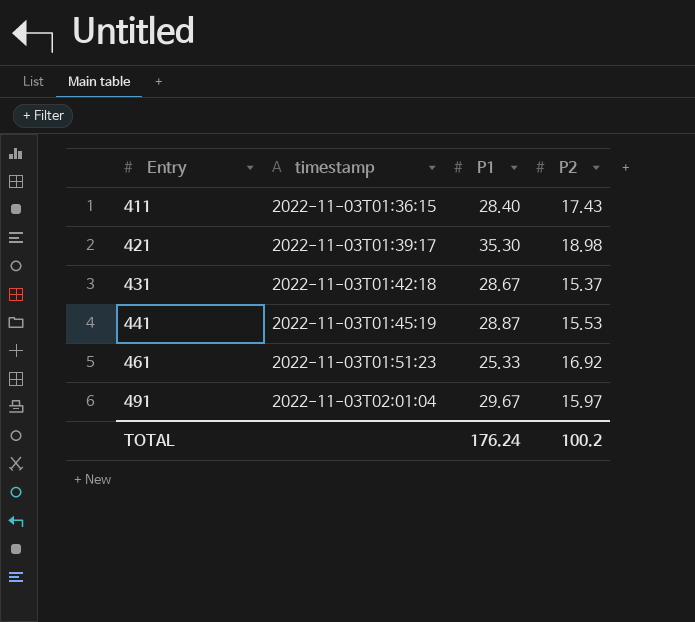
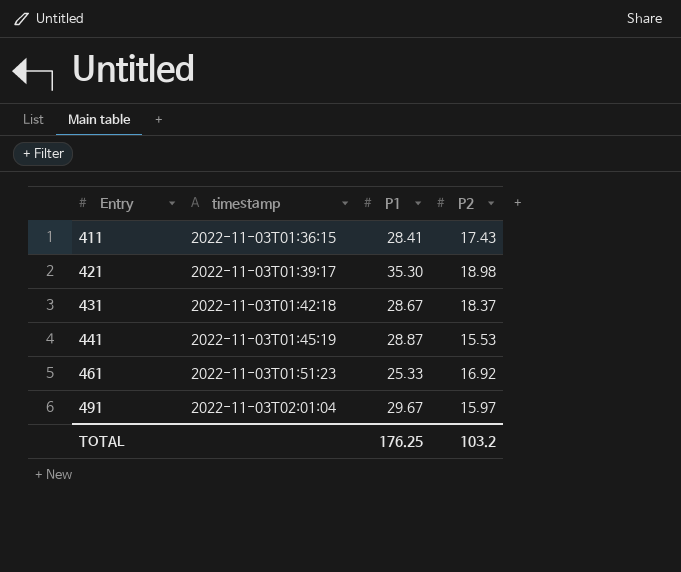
411 | P1: 28.40 -> 28.41
431 | P2: 15.37 -> 18.37
TOTAL | P1: 176.24 -> 176.25
TOTAL | P2: 100.2 -> 103.2

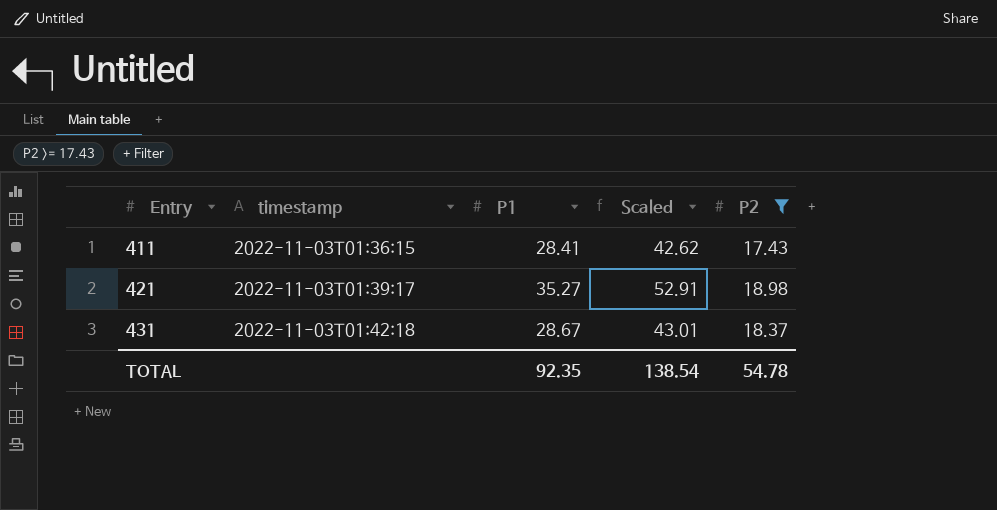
filter: none -> P2 >= 17.43
column Scaled | formula: none -> [P1] * 1.5
421 | P1: 35.30 -> 35.27
TOTAL | P1: 176.25 -> 92.35
TOTAL | P2: 103.2 -> 54.78

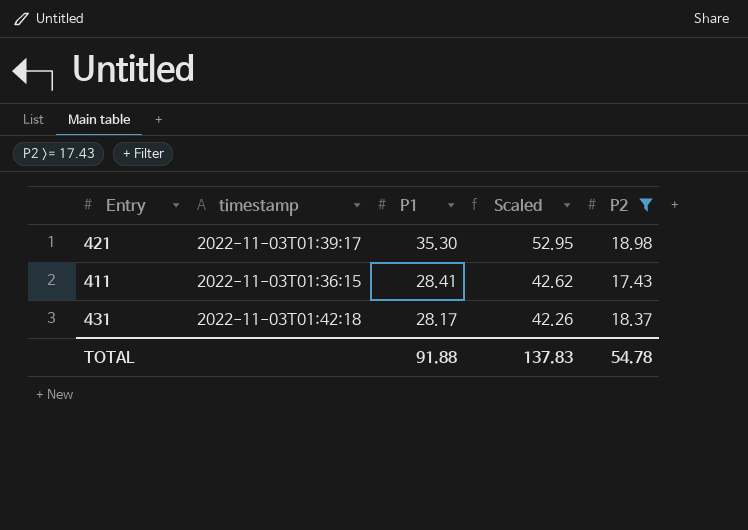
row order: Entry ascending -> P1 descending
421 | P1: 35.27 -> 35.30
421 | Scaled: 52.91 -> 52.95
431 | P1: 28.67 -> 28.17
431 | Scaled: 43.01 -> 42.26
TOTAL | P1: 92.35 -> 91.88
TOTAL | Scaled: 138.54 -> 137.83

